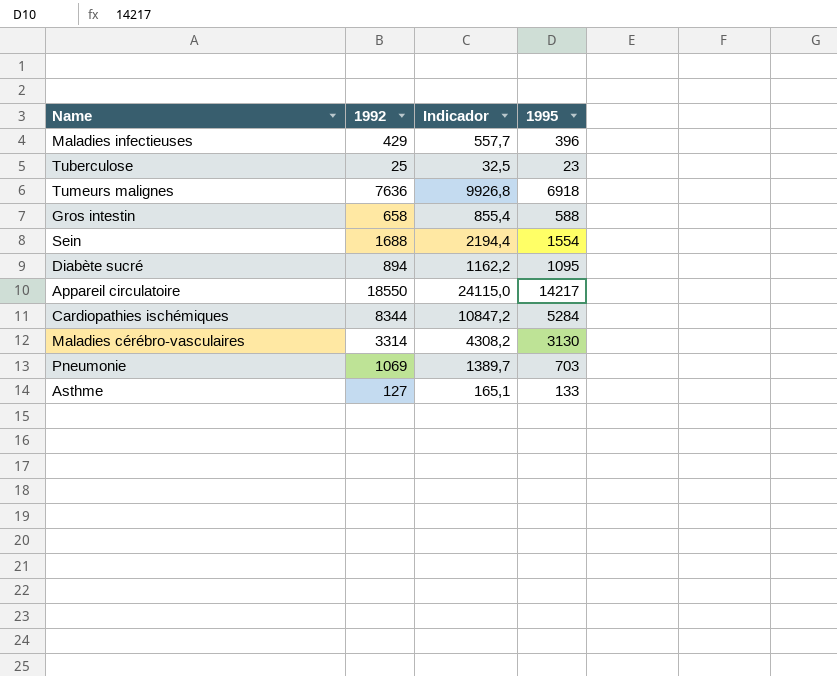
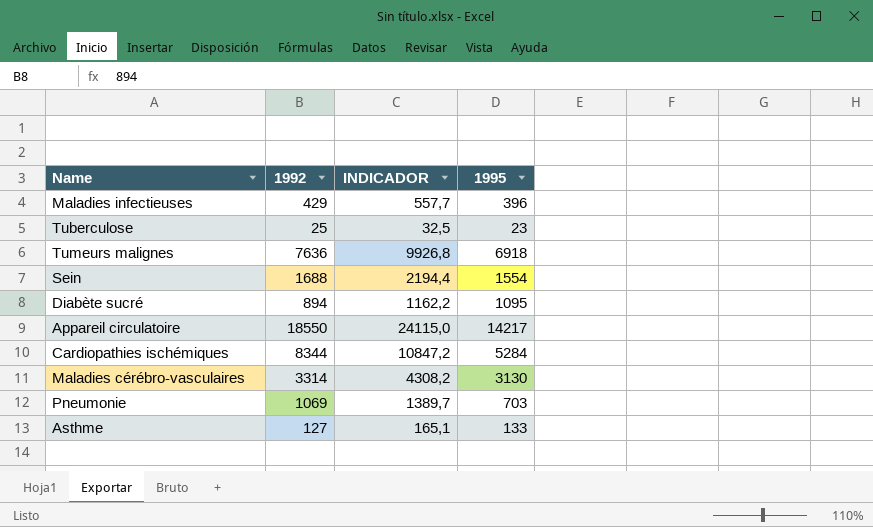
column name: Indicador -> INDICADOR
row Gros intestin: 658 | 855,4 | 588 -> none

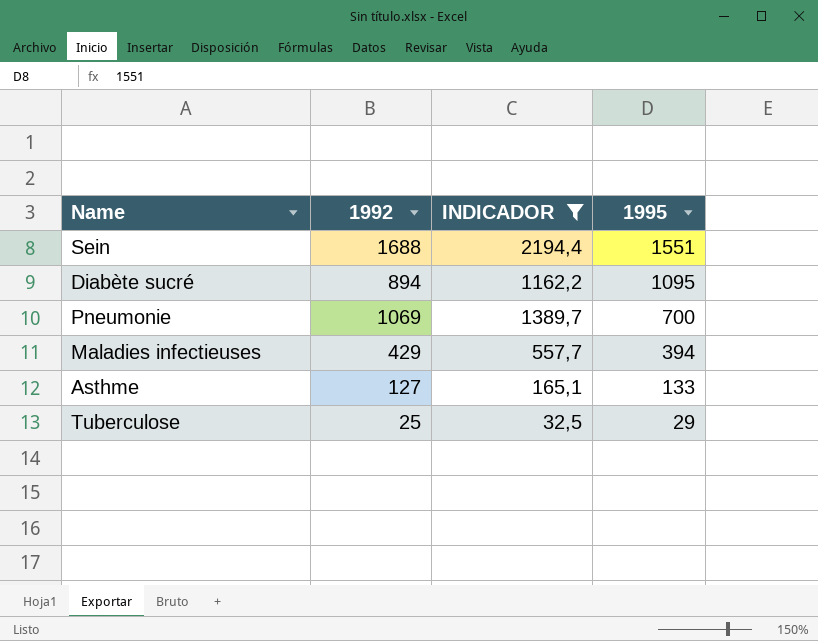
filter: none -> INDICADOR <= 2194,4
row order: none -> 1995 descending
Sein | 1995: 1554 -> 1551
Pneumonie | 1995: 703 -> 700
Maladies infectieuses | 1995: 396 -> 394
Tuberculose | 1995: 23 -> 29

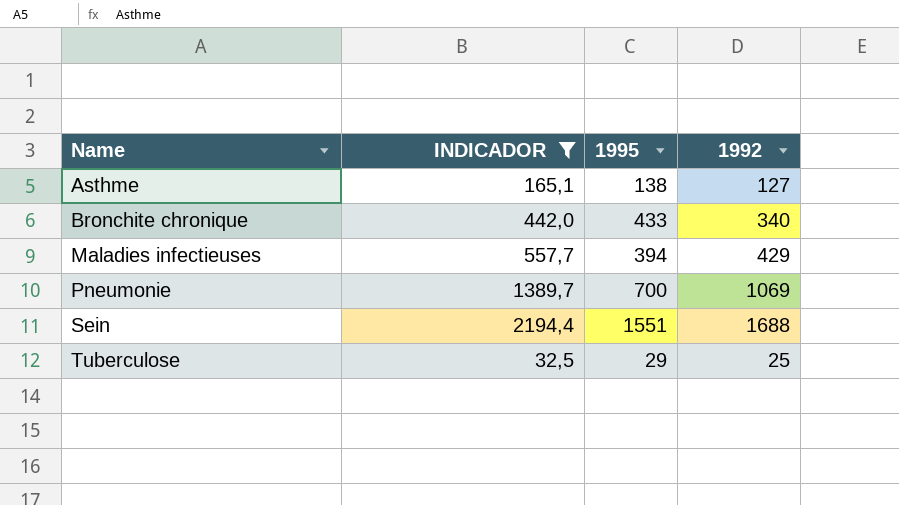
row order: 1995 descending -> Name ascending
column 1992 | position: 2 -> 4
row Diabète sucré: 894 | 1162,2 | 1095 -> none
Asthme | 1995: 133 -> 138
row Bronchite chronique: none -> 442,0 | 433 | 340

